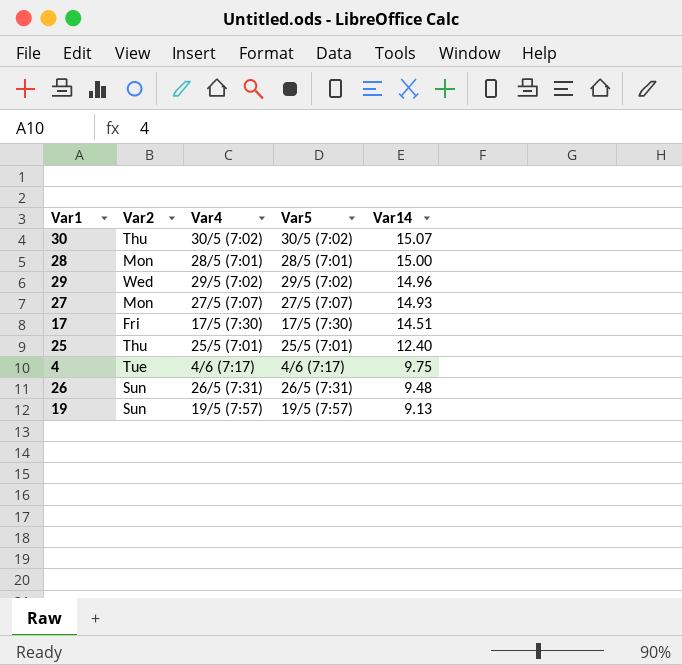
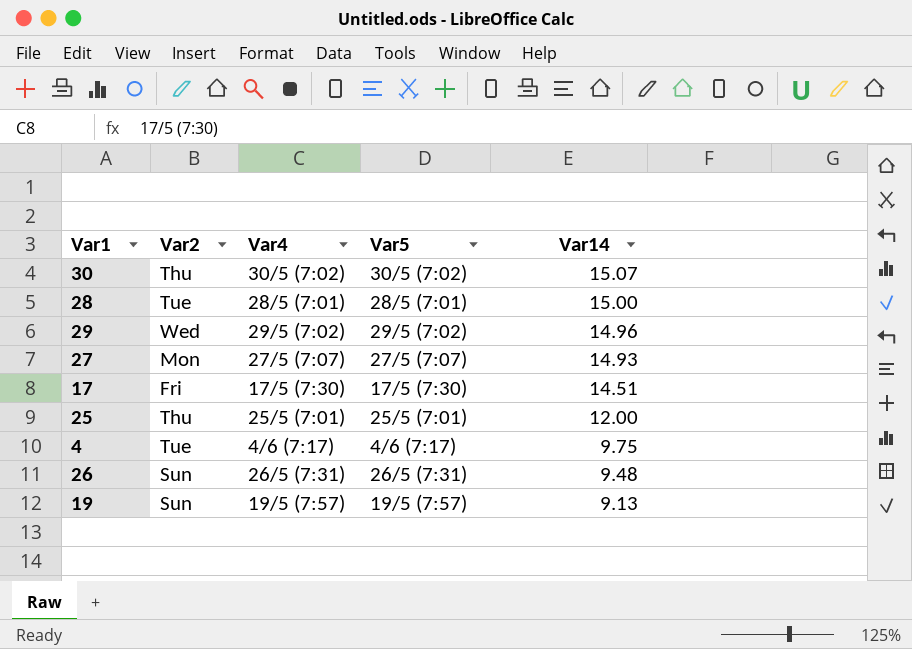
28 | Var2: Mon -> Tue
25 | Var14: 12.40 -> 12.00

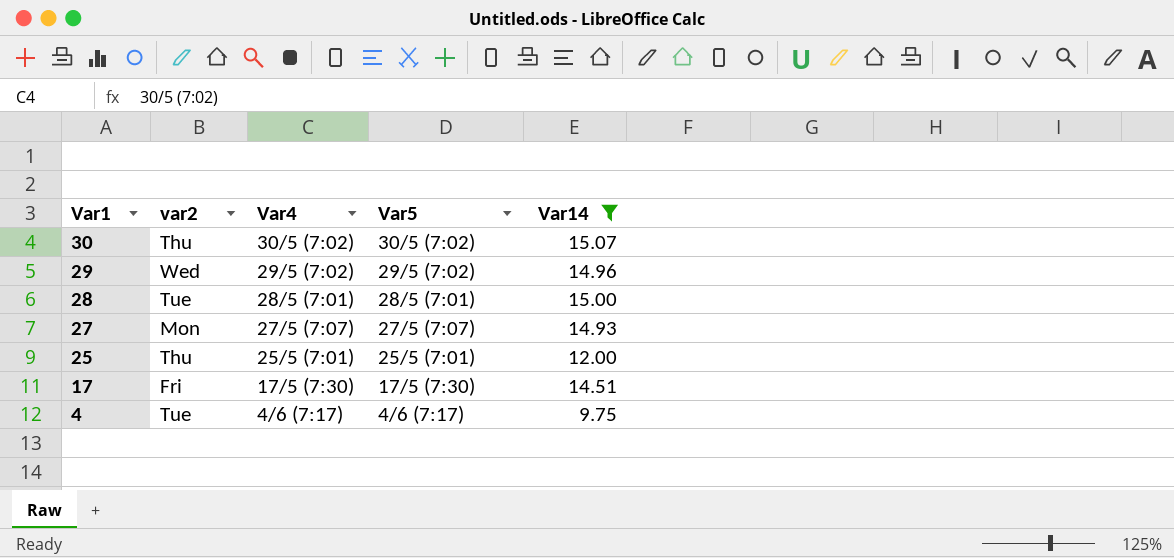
filter: none -> Var14 >= 9.75
row order: Var14 descending -> Var1 descending
column name: Var2 -> var2

